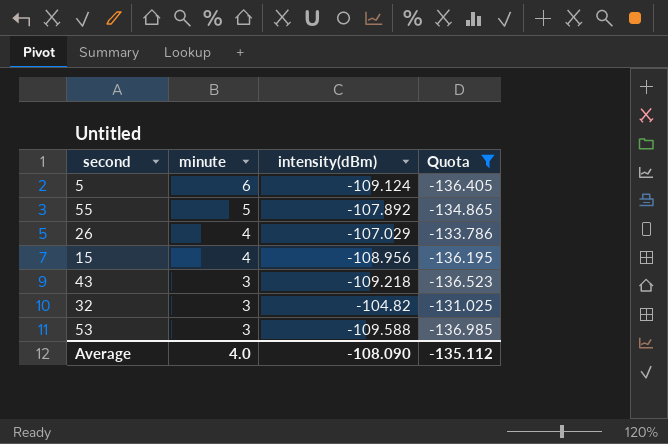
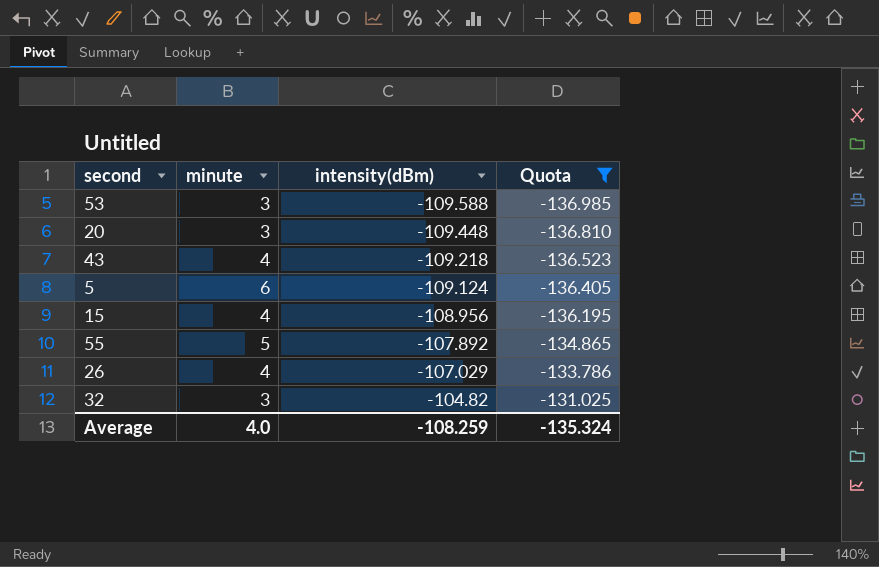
row order: minute descending -> intensity(dBm) ascending
row 20: none -> 3 | -109.448 | -136.810
43 | minute: 3 -> 4
Average | intensity(dBm): -108.090 -> -108.259
Average | Quota: -135.112 -> -135.324

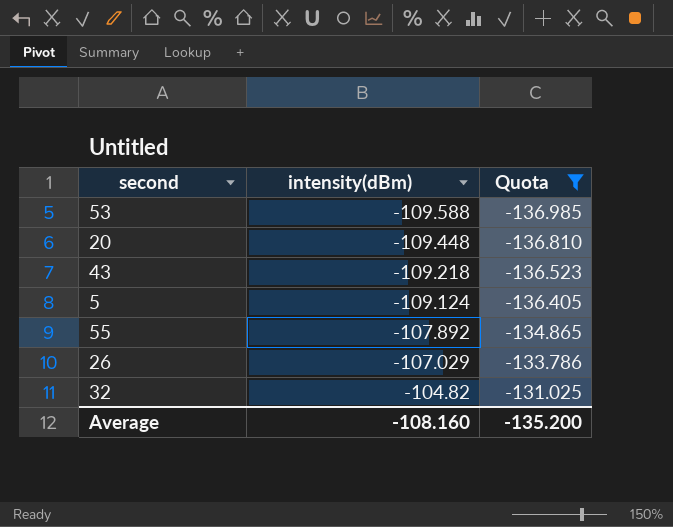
column minute | position: 2 -> none
row 15: 4 | -108.956 | -136.195 -> none
Average | intensity(dBm): -108.259 -> -108.160
Average | Quota: -135.324 -> -135.200

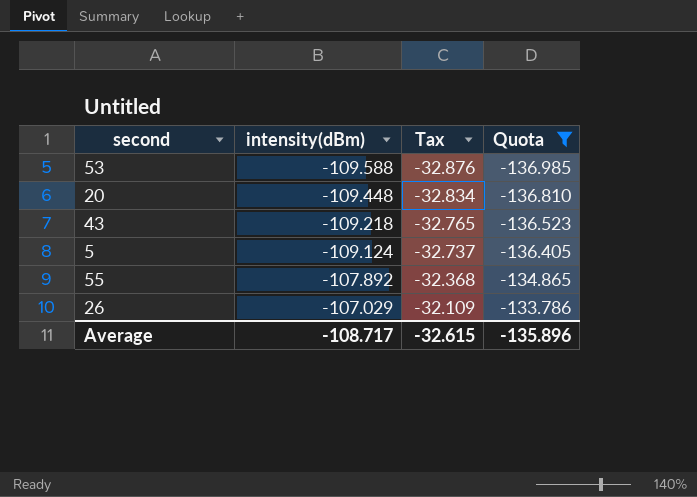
column Tax | formula: none -> [intensity(dBm)] * 0.3
row 32: -104.82 | -131.025 -> none
Average | intensity(dBm): -108.160 -> -108.717
Average | Quota: -135.200 -> -135.896

